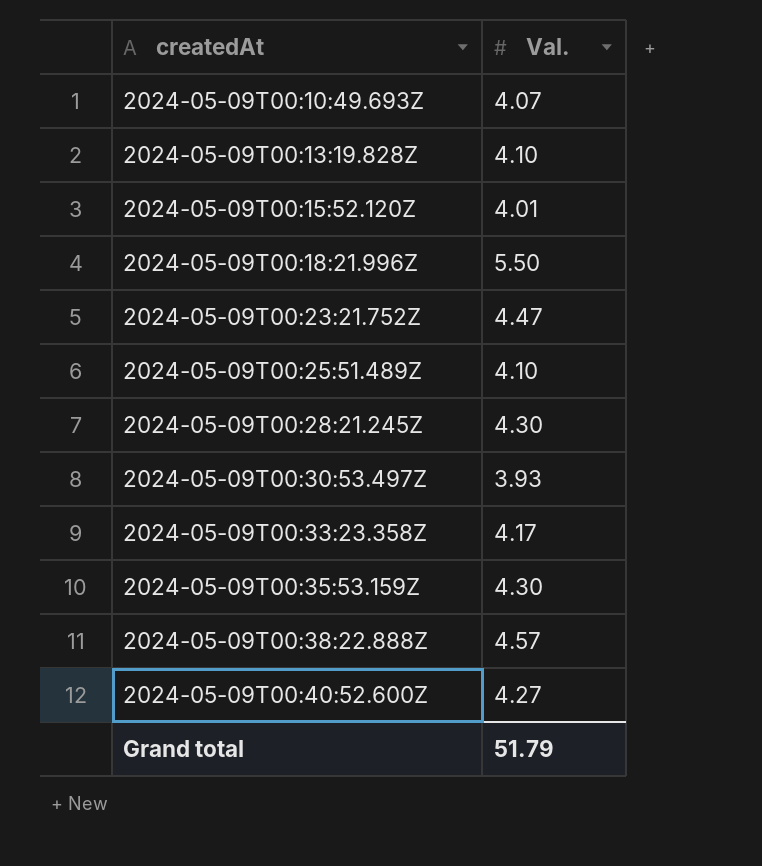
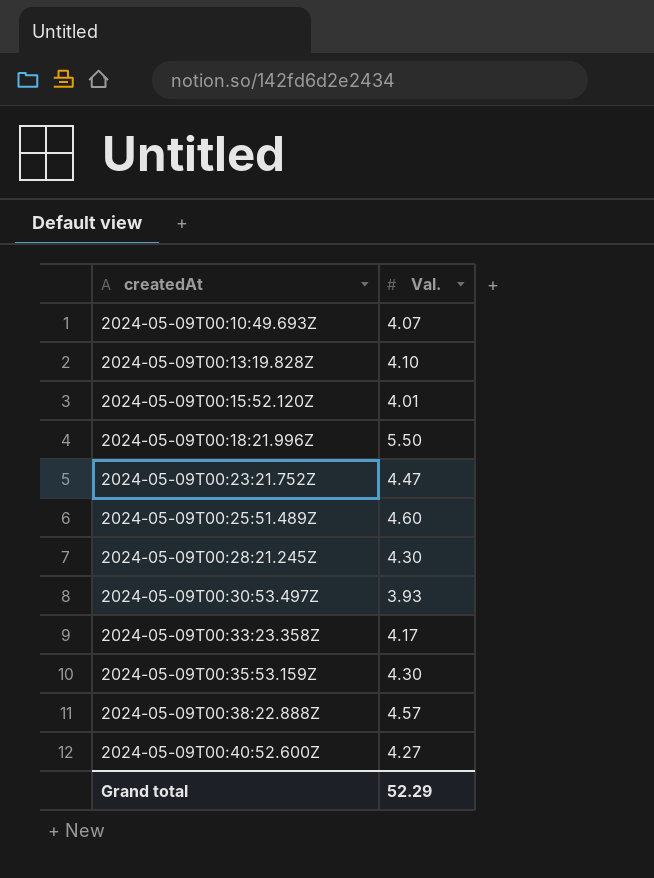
2024-05-09T00:25:51.489Z | Val.: 4.10 -> 4.60
Grand total | Val.: 51.79 -> 52.29

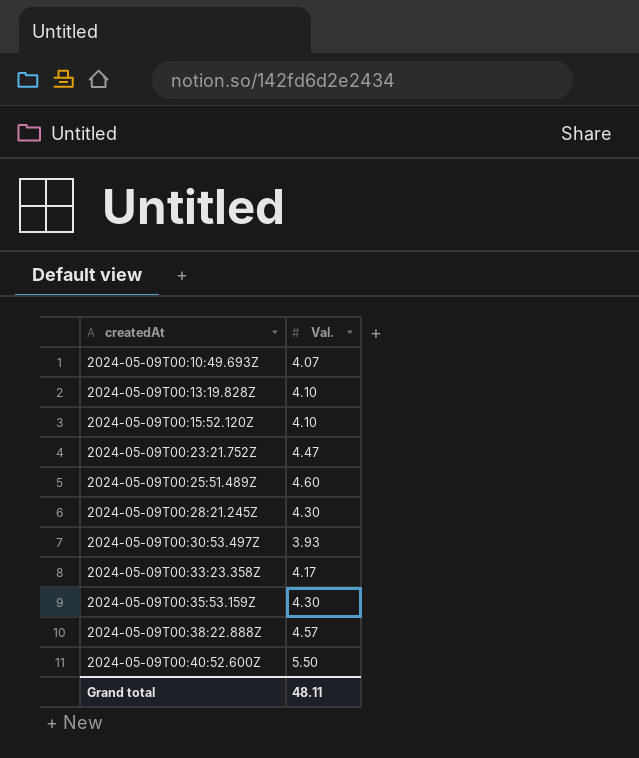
row 2024-05-09T00:18:21.996Z: 5.50 -> none
2024-05-09T00:15:52.120Z | Val.: 4.01 -> 4.10
2024-05-09T00:40:52.600Z | Val.: 4.27 -> 5.50
Grand total | Val.: 52.29 -> 48.11

